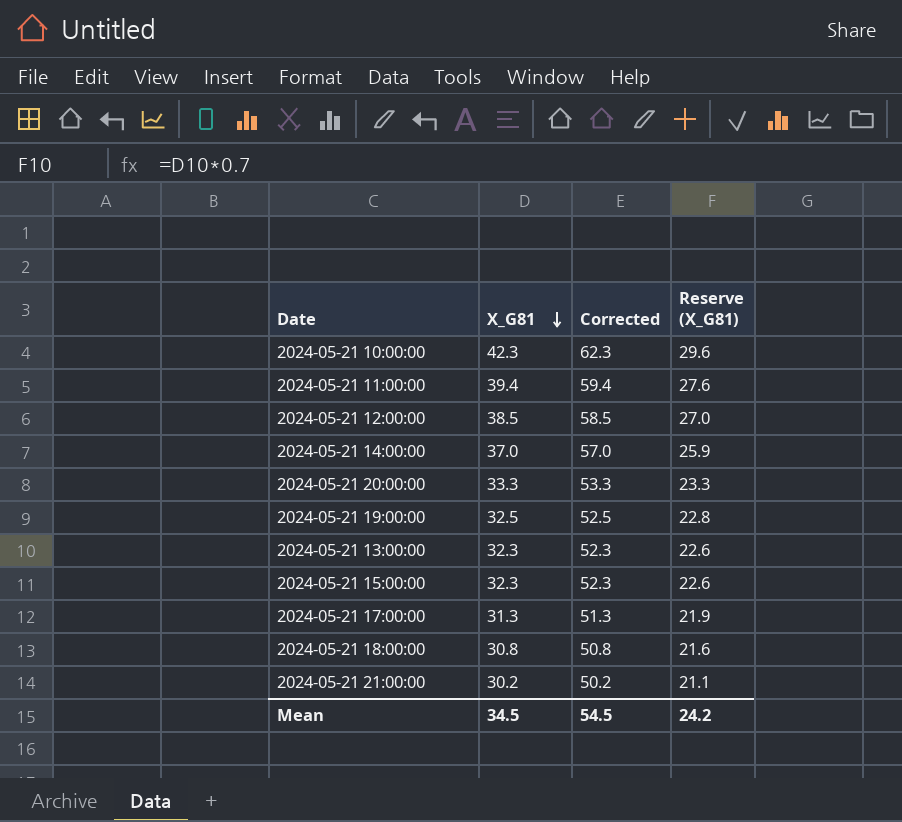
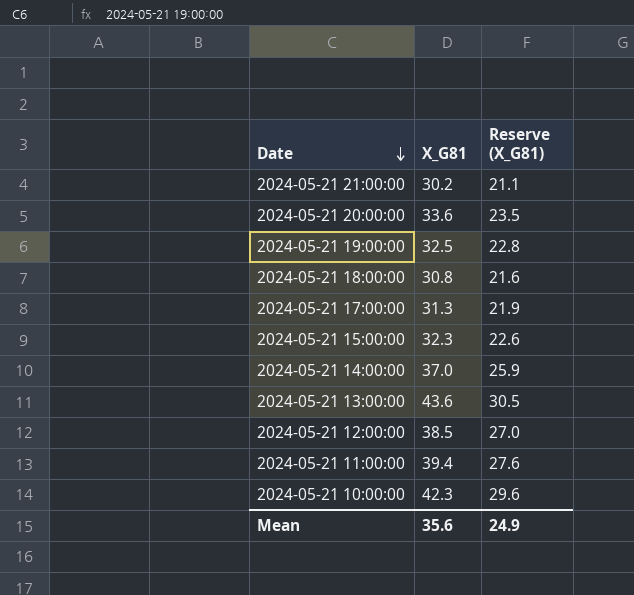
row order: X_G81 descending -> Date descending
column Corrected | formula: [X_G81] + 20 -> none
2024-05-21 20:00:00 | X_G81: 33.3 -> 33.6
2024-05-21 20:00:00 | Reserve (X_G81): 23.3 -> 23.5
2024-05-21 13:00:00 | X_G81: 32.3 -> 43.6
2024-05-21 13:00:00 | Reserve (X_G81): 22.6 -> 30.5
Mean | X_G81: 34.5 -> 35.6
Mean | Reserve (X_G81): 24.2 -> 24.9

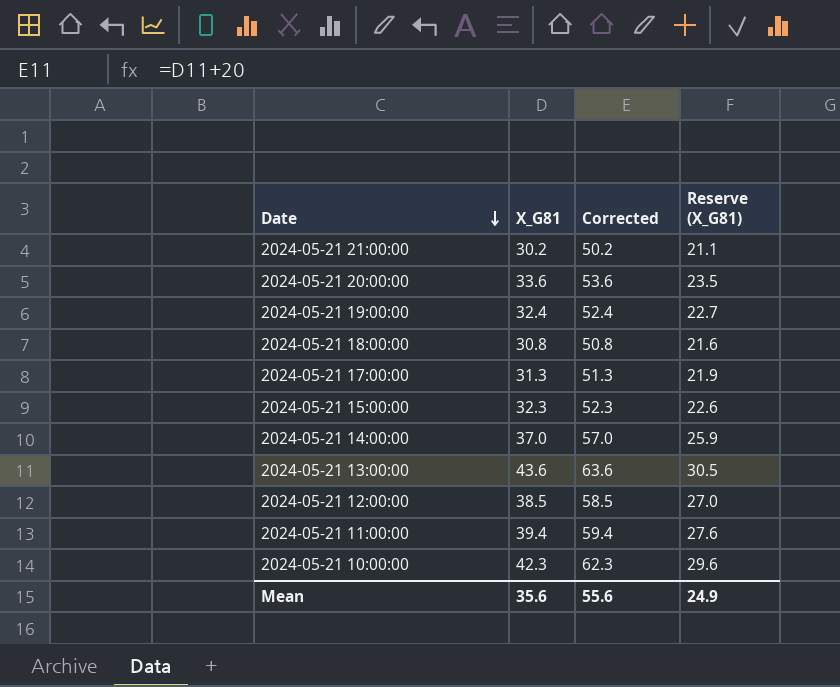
column Corrected | formula: none -> [X_G81] + 20
2024-05-21 19:00:00 | X_G81: 32.5 -> 32.4
2024-05-21 19:00:00 | Reserve (X_G81): 22.8 -> 22.7

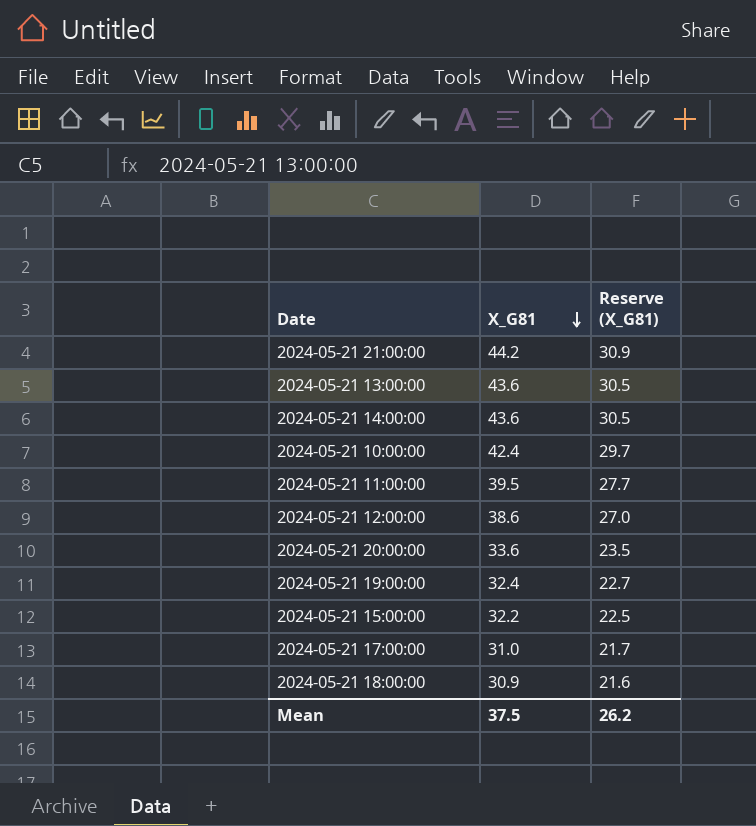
row order: Date descending -> X_G81 descending
column Corrected | formula: [X_G81] + 20 -> none
2024-05-21 21:00:00 | X_G81: 30.2 -> 44.2
2024-05-21 21:00:00 | Reserve (X_G81): 21.1 -> 30.9
2024-05-21 14:00:00 | X_G81: 37.0 -> 43.6
2024-05-21 14:00:00 | Reserve (X_G81): 25.9 -> 30.5
2024-05-21 10:00:00 | X_G81: 42.3 -> 42.4
2024-05-21 10:00:00 | Reserve (X_G81): 29.6 -> 29.7
2024-05-21 11:00:00 | X_G81: 39.4 -> 39.5
2024-05-21 11:00:00 | Reserve (X_G81): 27.6 -> 27.7
2024-05-21 12:00:00 | X_G81: 38.5 -> 38.6
2024-05-21 15:00:00 | X_G81: 32.3 -> 32.2
2024-05-21 15:00:00 | Reserve (X_G81): 22.6 -> 22.5
2024-05-21 17:00:00 | X_G81: 31.3 -> 31.0
2024-05-21 17:00:00 | Reserve (X_G81): 21.9 -> 21.7
2024-05-21 18:00:00 | X_G81: 30.8 -> 30.9
Mean | X_G81: 35.6 -> 37.5
Mean | Reserve (X_G81): 24.9 -> 26.2

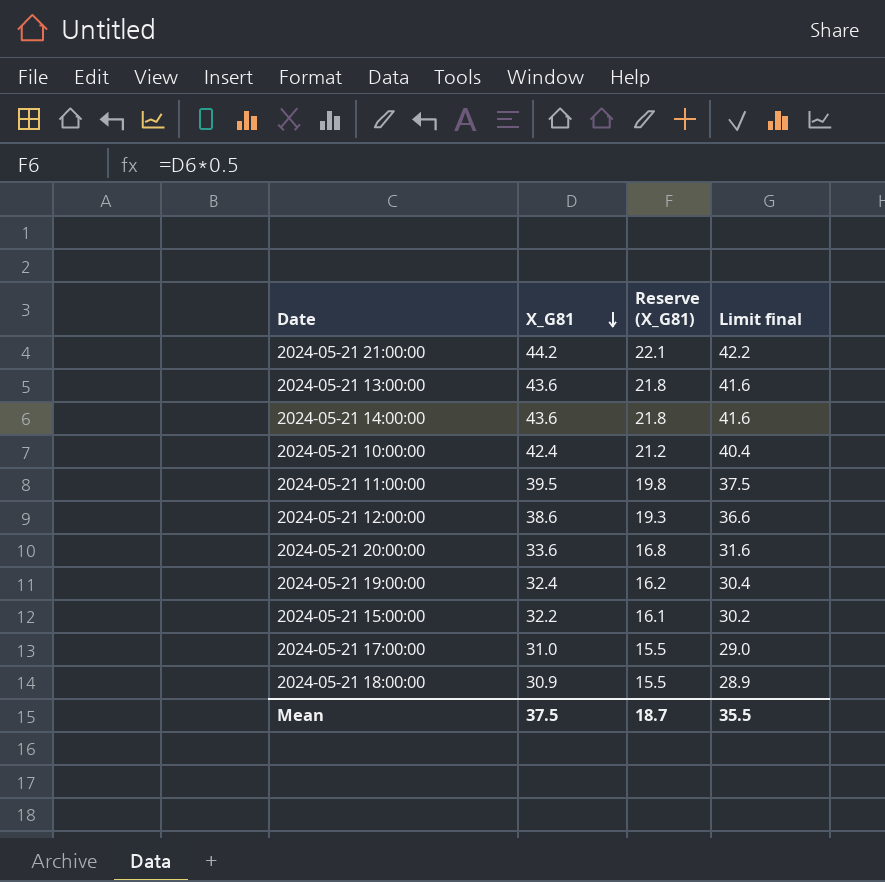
column Reserve (X_G81) | formula: [X_G81] * 0.7 -> [X_G81] * 0.5
column Limit final | formula: none -> [X_G81] - 2
Mean | Reserve (X_G81): 26.2 -> 18.7

